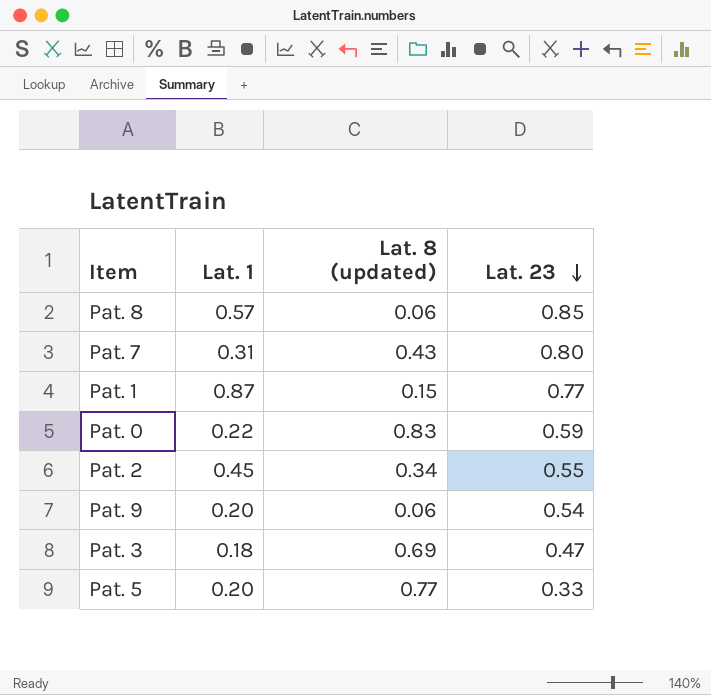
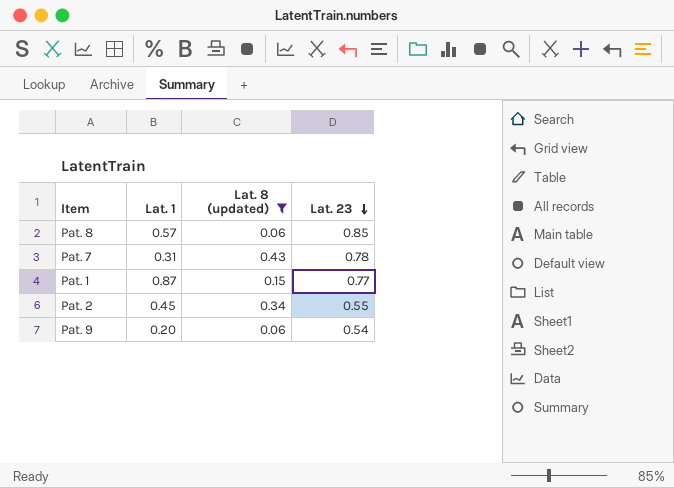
filter: none -> Lat. 8 (updated) <= 0.43
Pat. 7 | Lat. 23: 0.80 -> 0.78

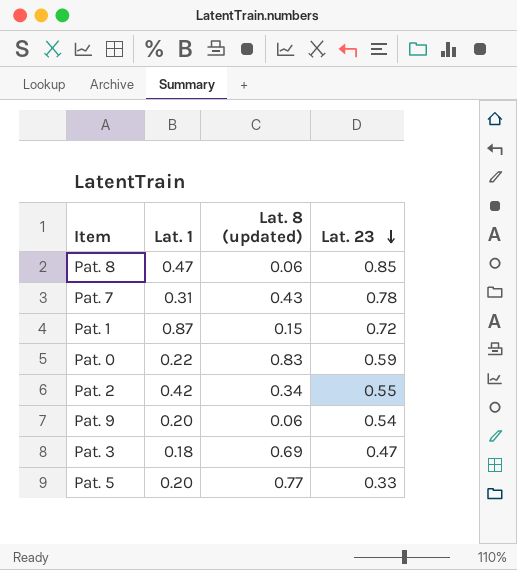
filter: Lat. 8 (updated) <= 0.43 -> none
Pat. 8 | Lat. 1: 0.57 -> 0.47
Pat. 1 | Lat. 23: 0.77 -> 0.72
Pat. 2 | Lat. 1: 0.45 -> 0.42

